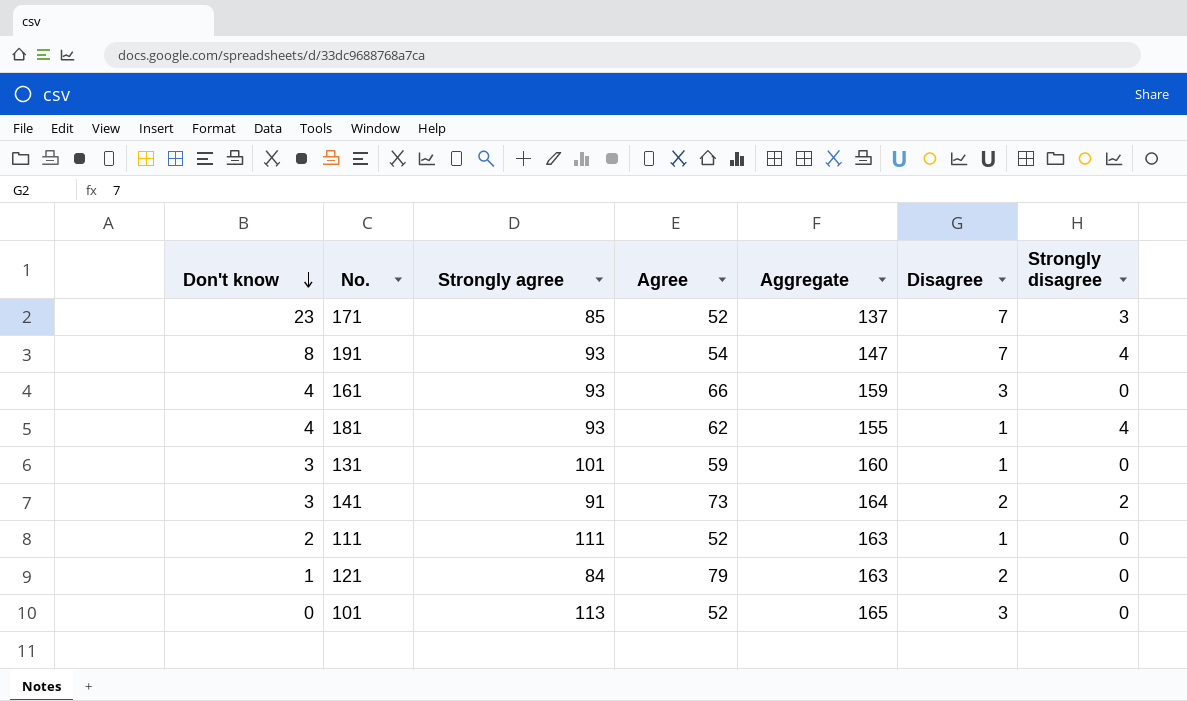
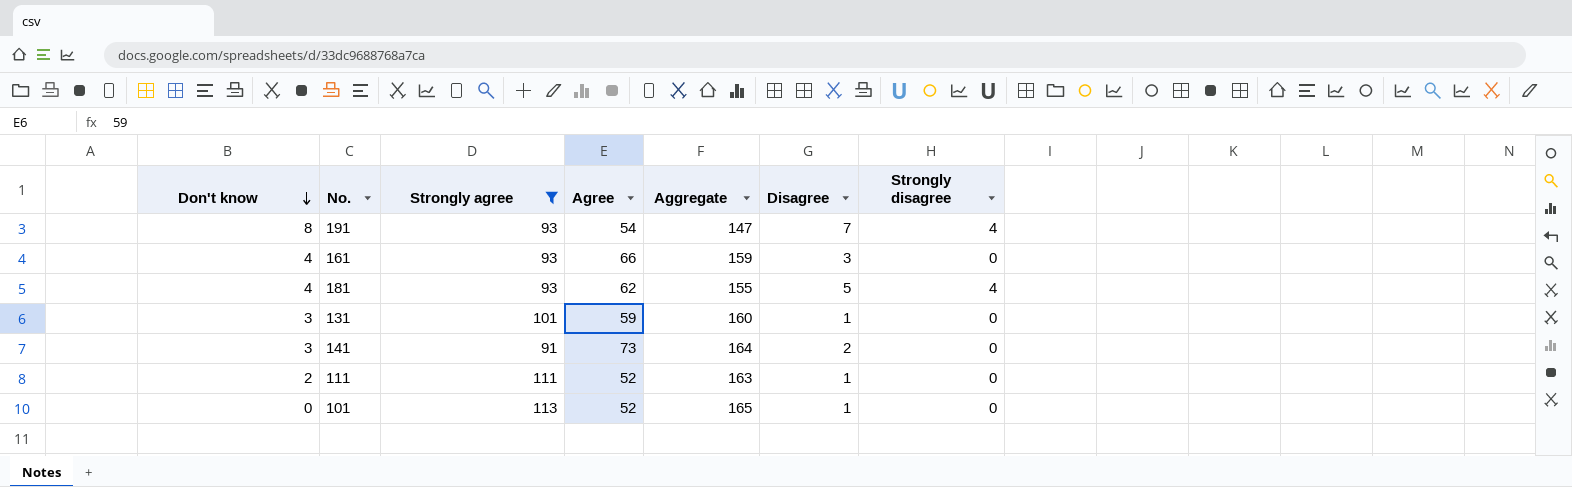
filter: none -> Strongly agree >= 91
181 | Disagree: 1 -> 5
141 | Strongly disagree: 2 -> 0
101 | Disagree: 3 -> 1

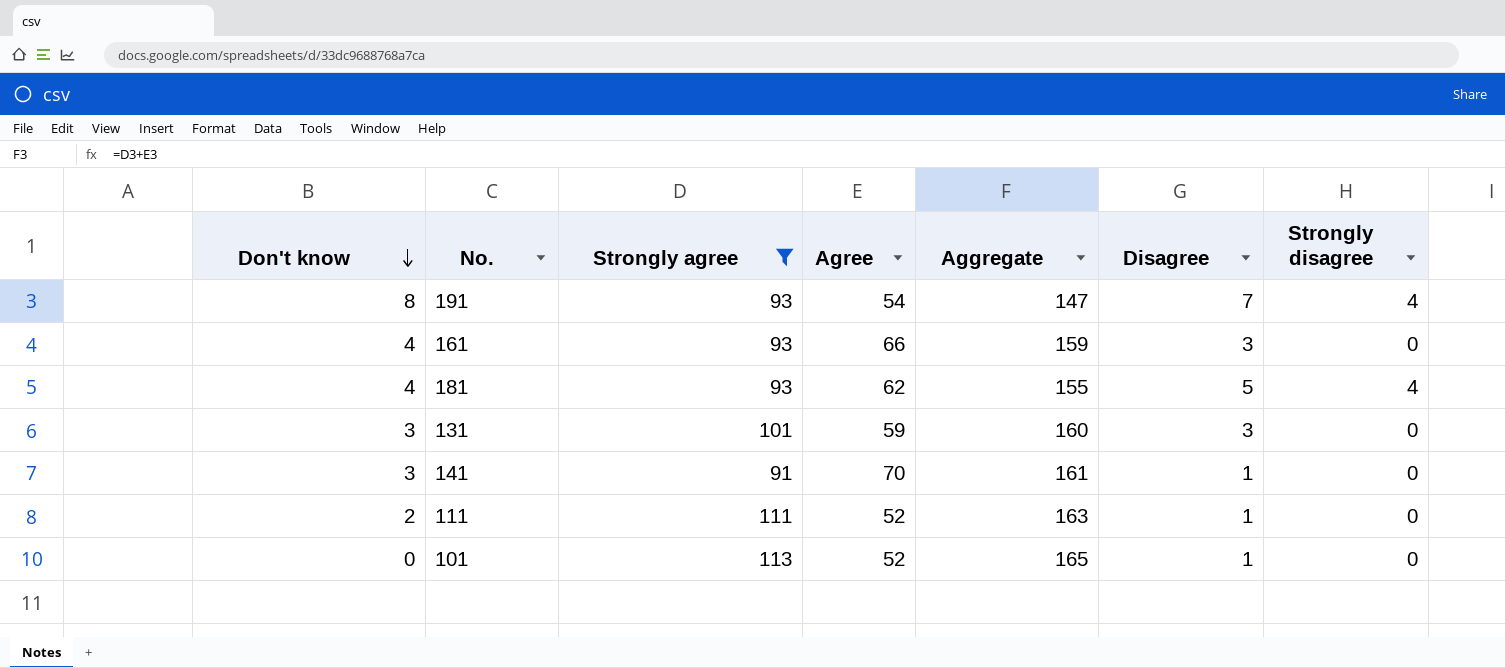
131 | Disagree: 1 -> 3
141 | Agree: 73 -> 70
141 | Aggregate: 164 -> 161
141 | Disagree: 2 -> 1

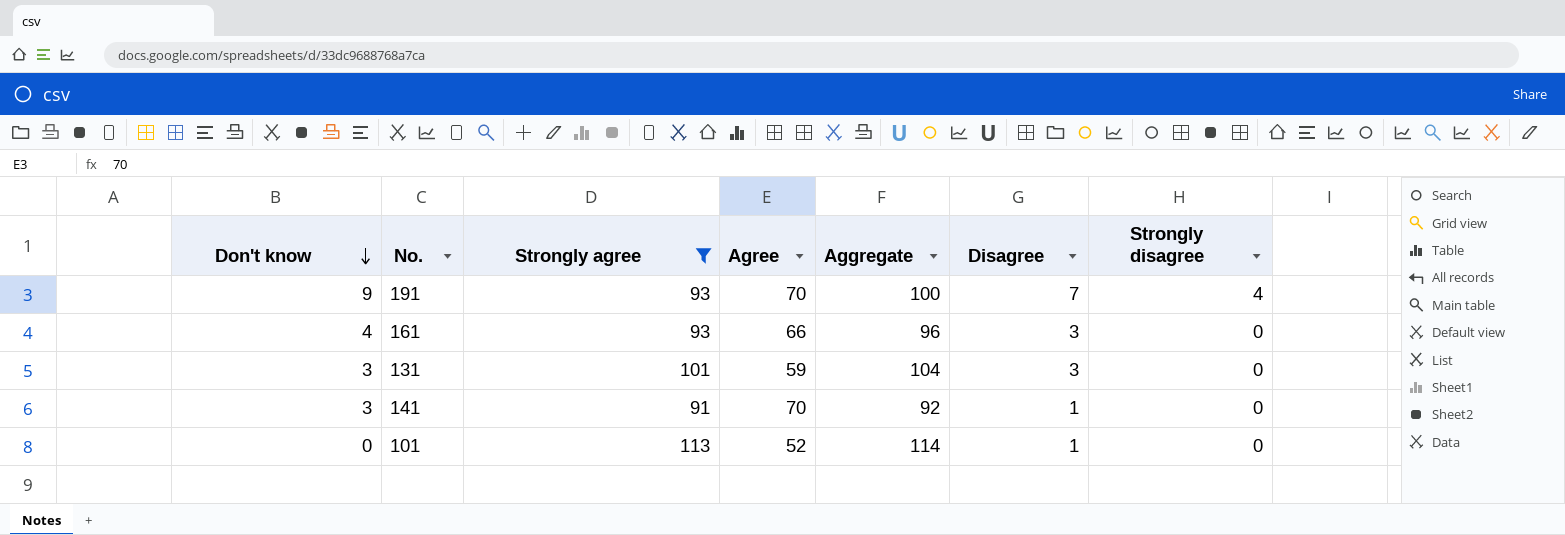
column Aggregate | formula: [Strongly agree] + [Agree] -> [Strongly agree] + [Disagree]
row 181: 4 | 93 | 62 | 155 | 5 | 4 -> none
row 111: 2 | 111 | 52 | 163 | 1 | 0 -> none
191 | Don't know: 8 -> 9
191 | Agree: 54 -> 70

